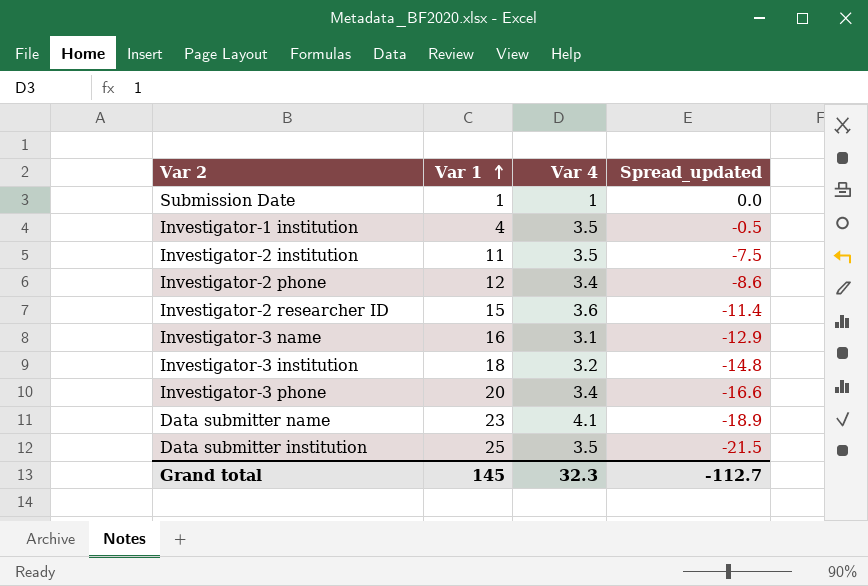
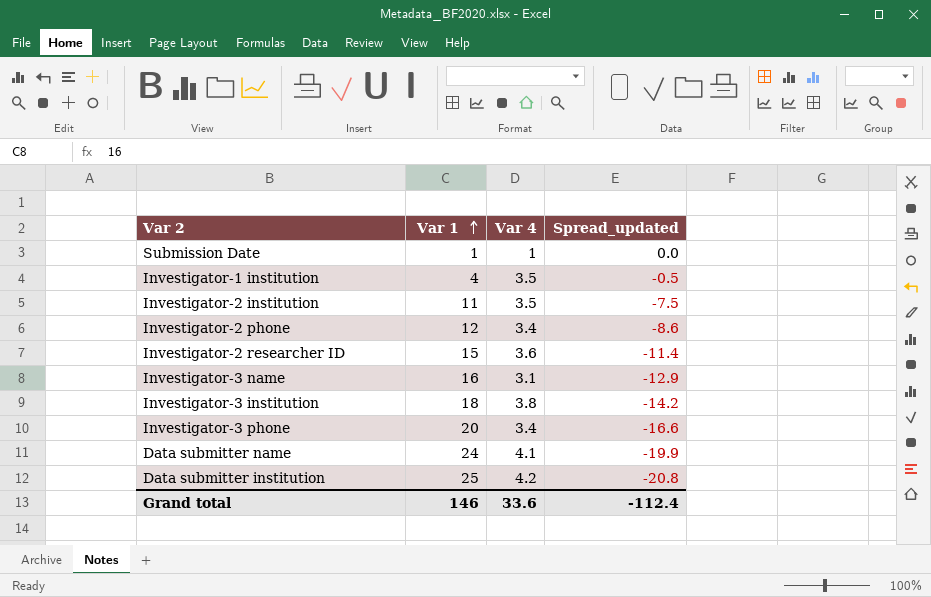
Investigator-3 institution | Var 4: 3.2 -> 3.8
Investigator-3 institution | Spread_updated: -14.8 -> -14.2
Data submitter name | Var 1: 23 -> 24
Data submitter name | Spread_updated: -18.9 -> -19.9
Data submitter institution | Var 4: 3.5 -> 4.2
Data submitter institution | Spread_updated: -21.5 -> -20.8
Grand total | Var 1: 145 -> 146
Grand total | Var 4: 32.3 -> 33.6
Grand total | Spread_updated: -112.7 -> -112.4

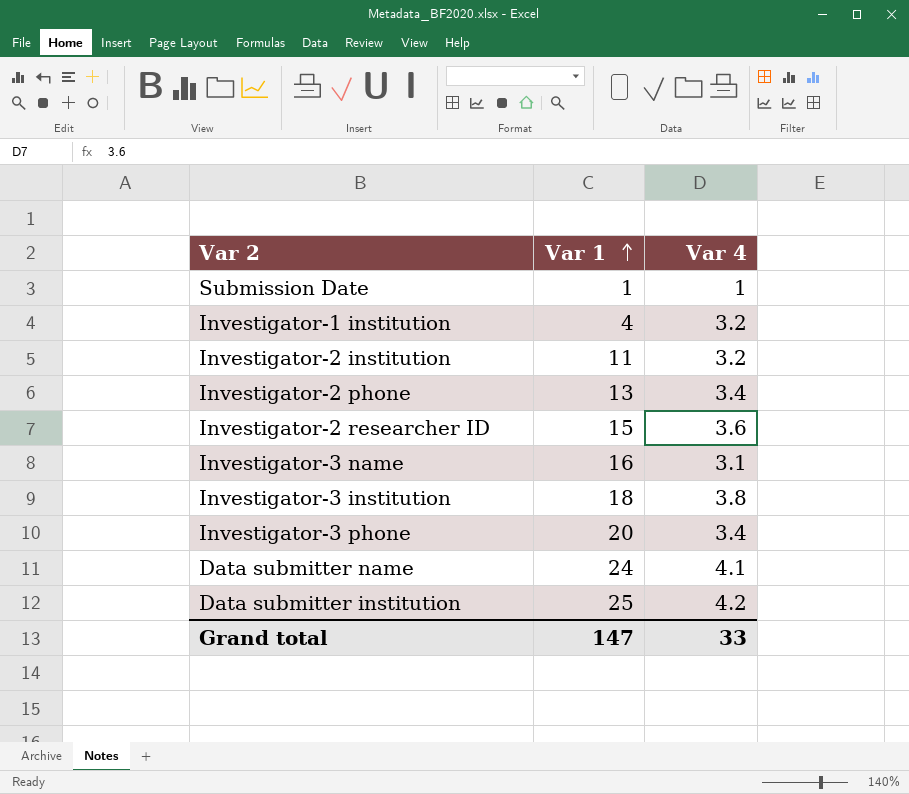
column Spread_updated | formula: [Var 4] - [Var 1] -> none
Investigator-1 institution | Var 4: 3.5 -> 3.2
Investigator-2 institution | Var 4: 3.5 -> 3.2
Investigator-2 phone | Var 1: 12 -> 13
Grand total | Var 1: 146 -> 147
Grand total | Var 4: 33.6 -> 33

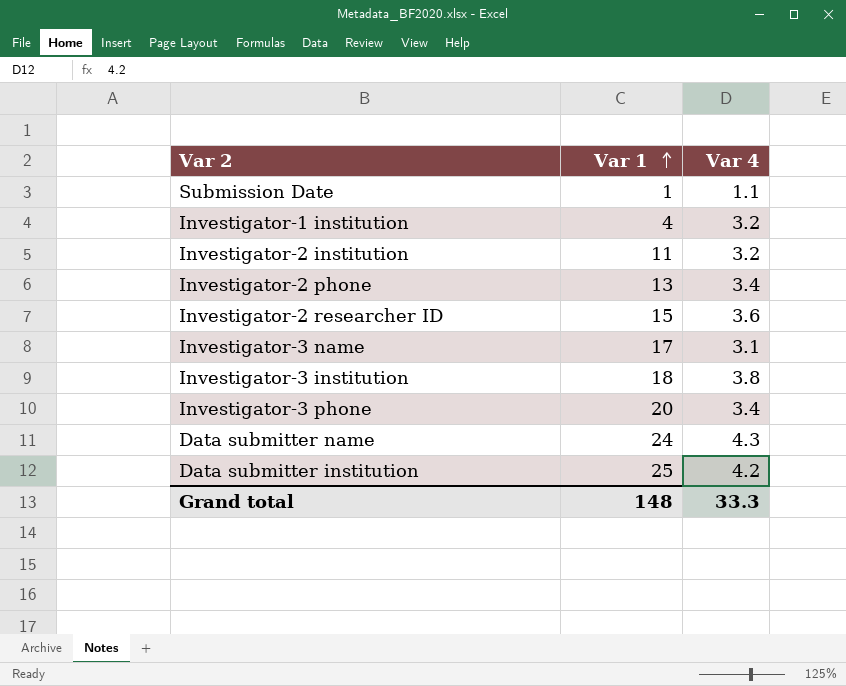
Submission Date | Var 4: 1 -> 1.1
Investigator-3 name | Var 1: 16 -> 17
Data submitter name | Var 4: 4.1 -> 4.3
Grand total | Var 1: 147 -> 148
Grand total | Var 4: 33 -> 33.3

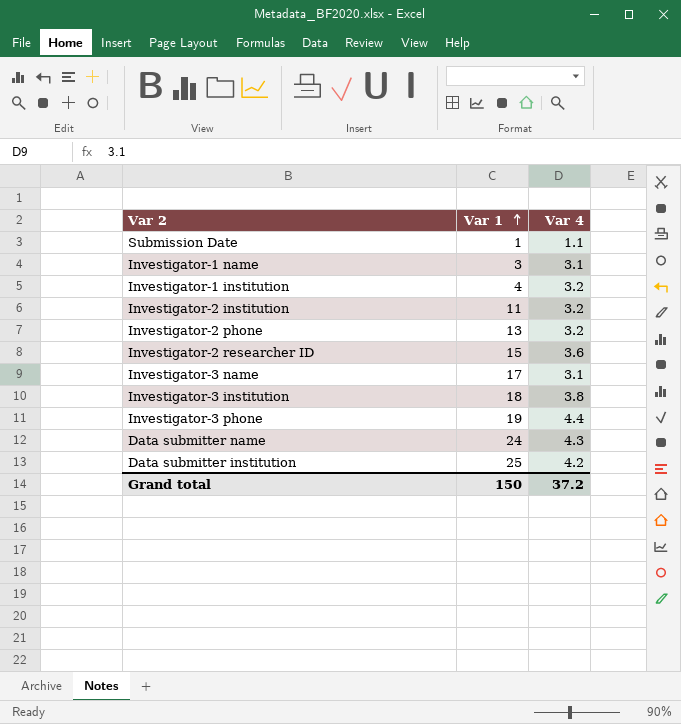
row Investigator-1 name: none -> 3 | 3.1
Investigator-2 phone | Var 4: 3.4 -> 3.2
Investigator-3 phone | Var 1: 20 -> 19
Investigator-3 phone | Var 4: 3.4 -> 4.4
Grand total | Var 1: 148 -> 150
Grand total | Var 4: 33.3 -> 37.2

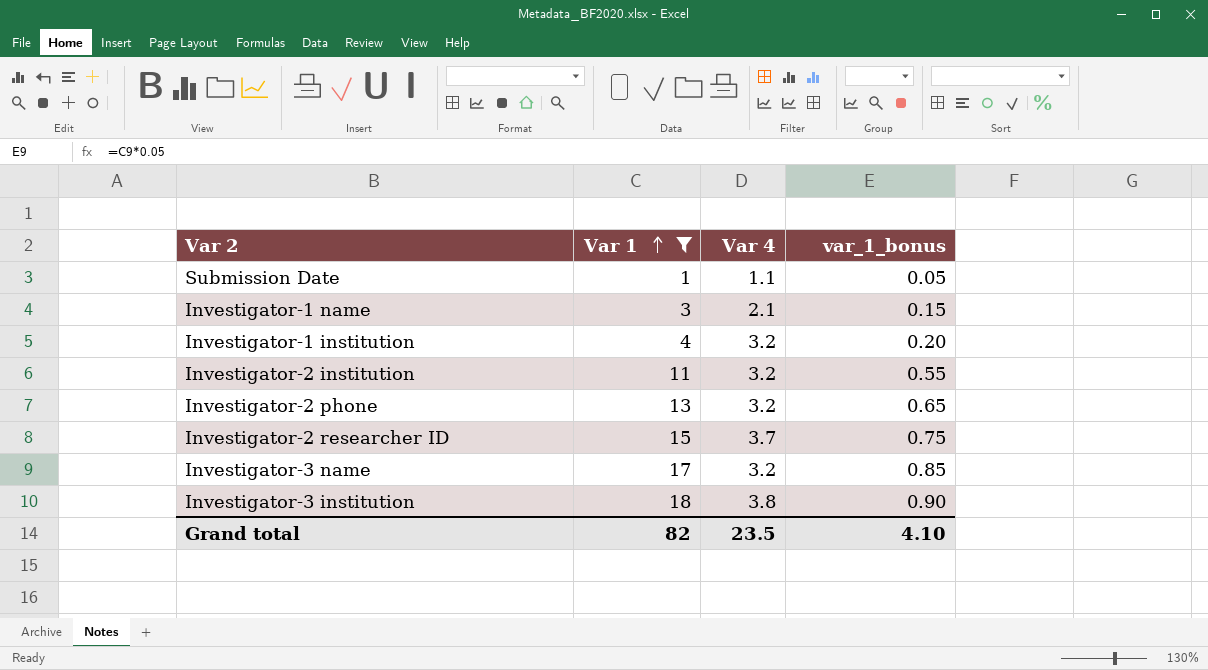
filter: none -> Var 1 <= 18
column var_1_bonus | formula: none -> [Var 1] * 0.05
Investigator-1 name | Var 4: 3.1 -> 2.1
Investigator-2 researcher ID | Var 4: 3.6 -> 3.7
Investigator-3 name | Var 4: 3.1 -> 3.2
Grand total | Var 1: 150 -> 82
Grand total | Var 4: 37.2 -> 23.5

